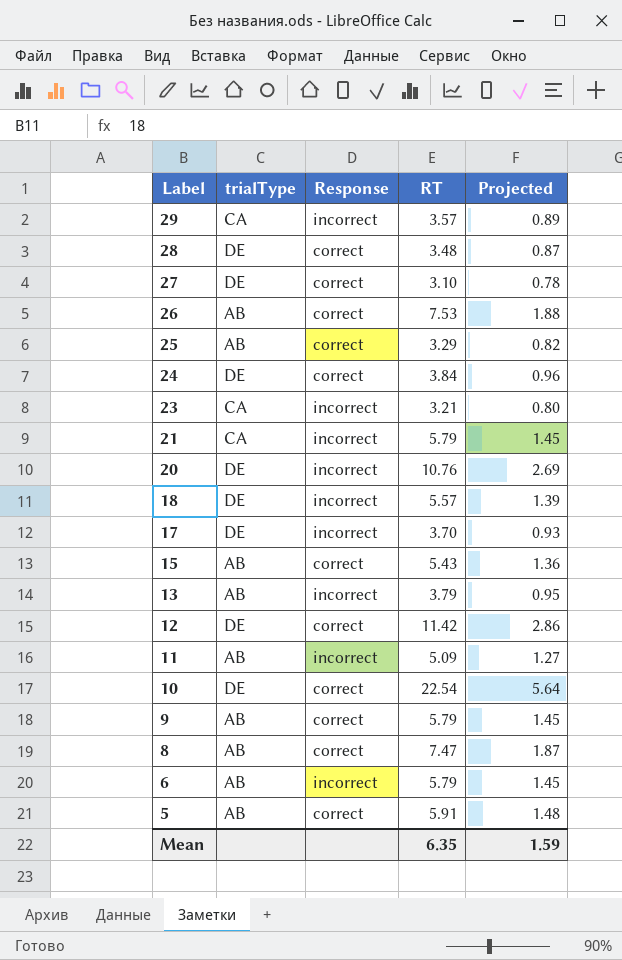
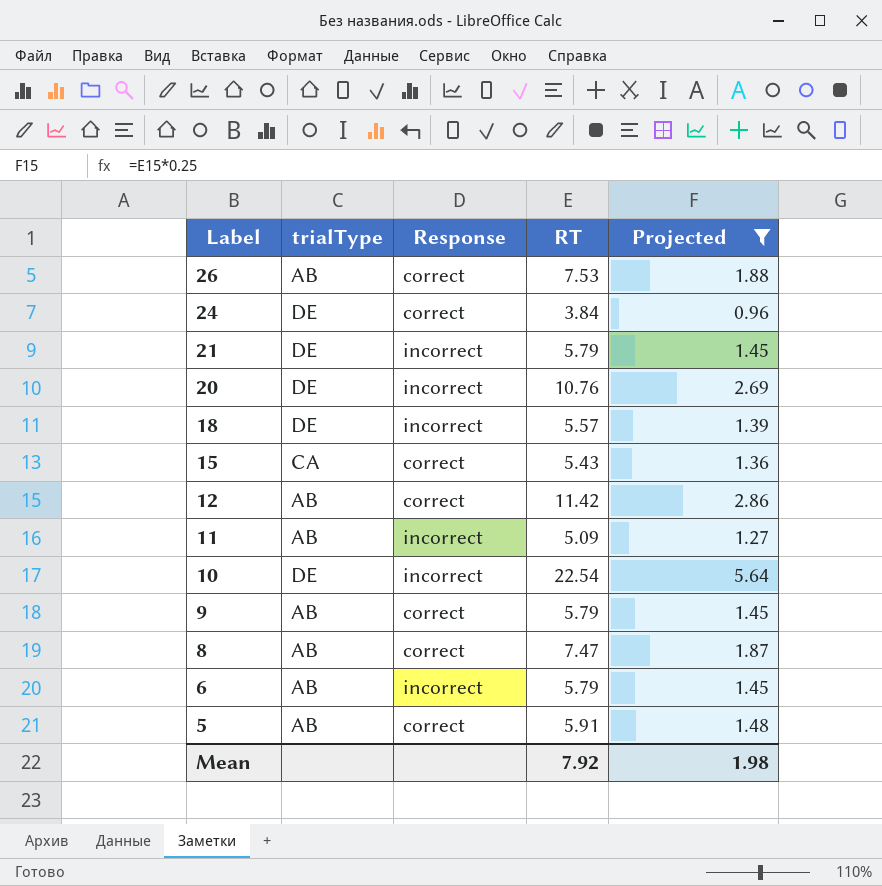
filter: none -> Projected >= 0.96
21 | trialType: CA -> DE
15 | trialType: AB -> CA
12 | trialType: DE -> AB
10 | Response: correct -> incorrect
Mean | RT: 6.35 -> 7.92
Mean | Projected: 1.59 -> 1.98

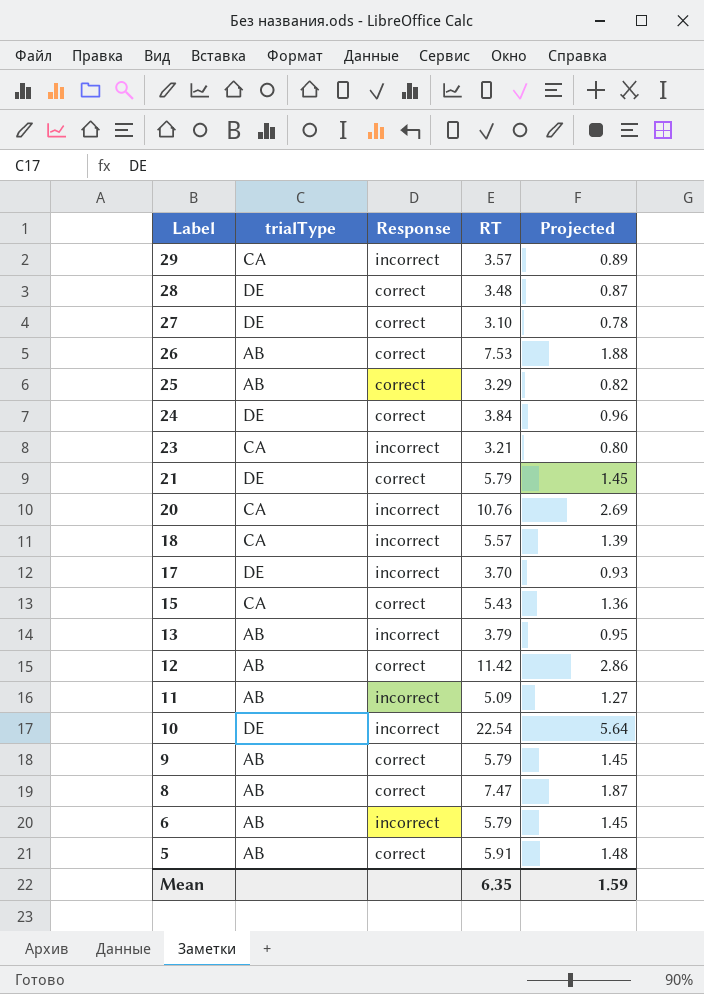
filter: Projected >= 0.96 -> none
21 | Response: incorrect -> correct
20 | trialType: DE -> CA
18 | trialType: DE -> CA
Mean | RT: 7.92 -> 6.35
Mean | Projected: 1.98 -> 1.59

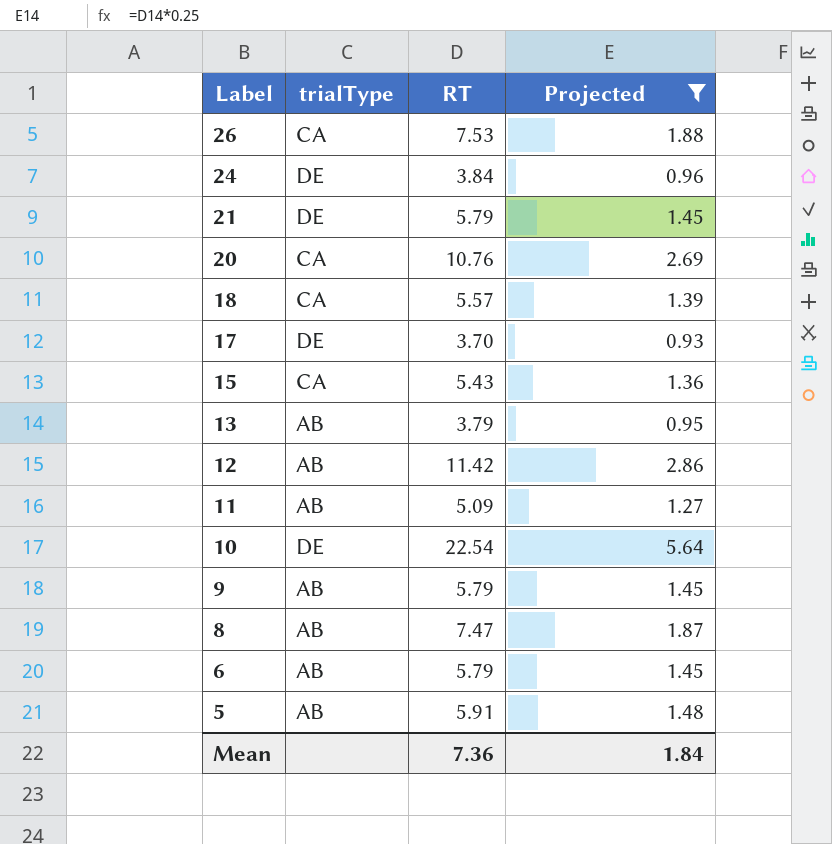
filter: none -> Projected >= 0.93
column Response | position: 3 -> none
26 | trialType: AB -> CA
Mean | RT: 6.35 -> 7.36
Mean | Projected: 1.59 -> 1.84

